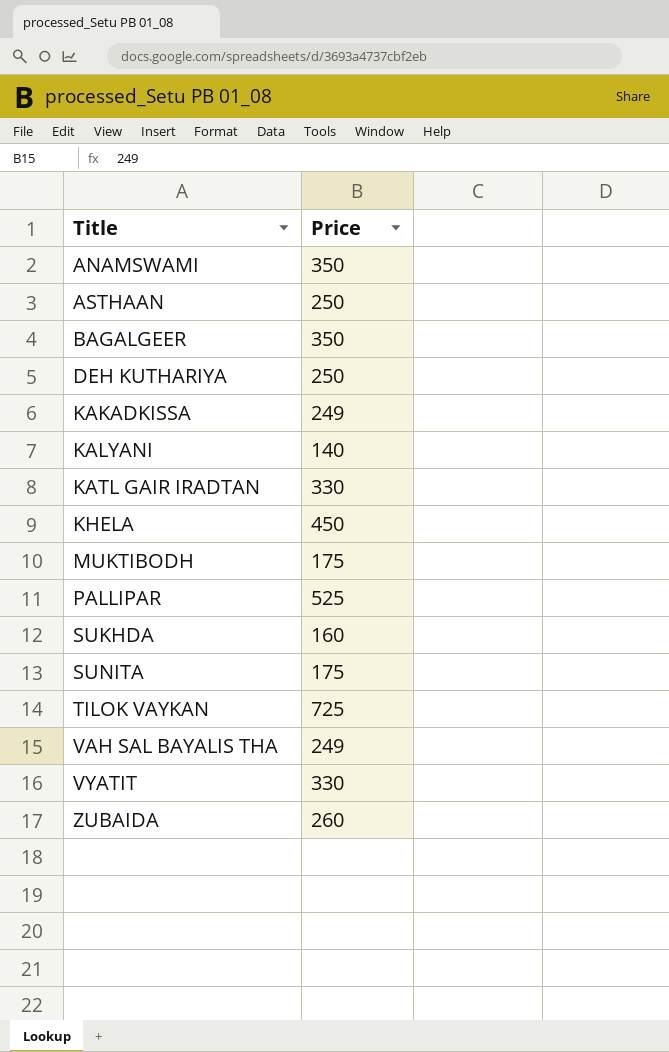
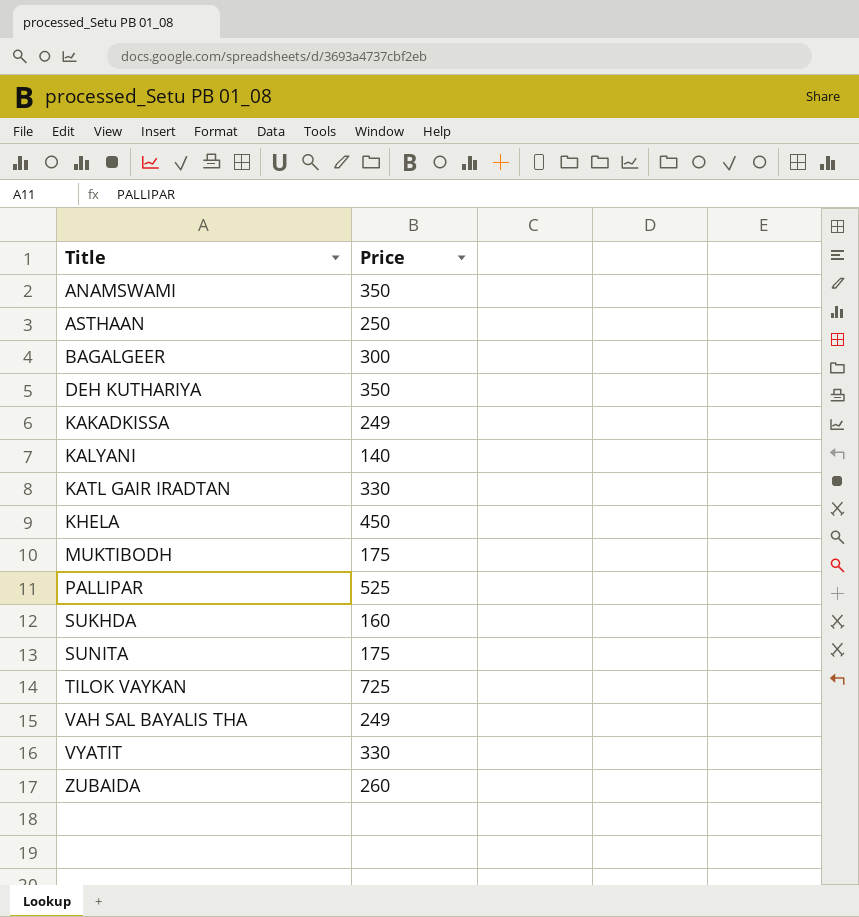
BAGALGEER | Price: 350 -> 300
DEH KUTHARIYA | Price: 250 -> 350

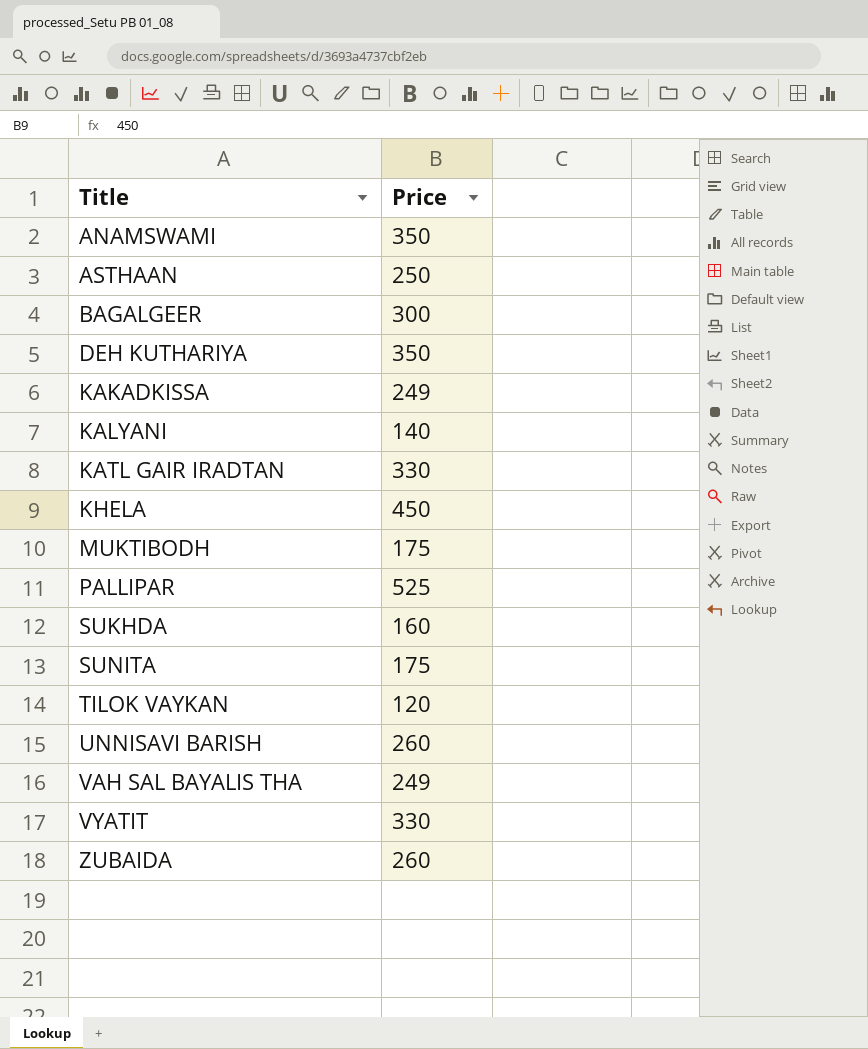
TILOK VAYKAN | Price: 725 -> 120
row UNNISAVI BARISH: none -> 260

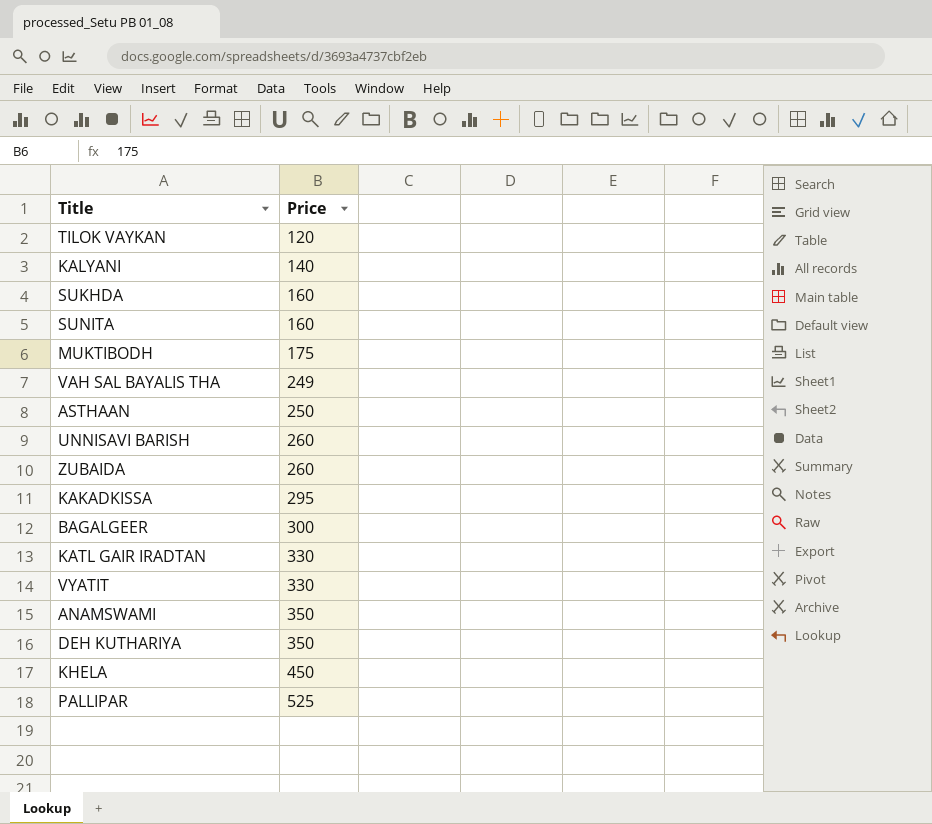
row order: Title ascending -> Price ascending
SUNITA | Price: 175 -> 160
KAKADKISSA | Price: 249 -> 295

